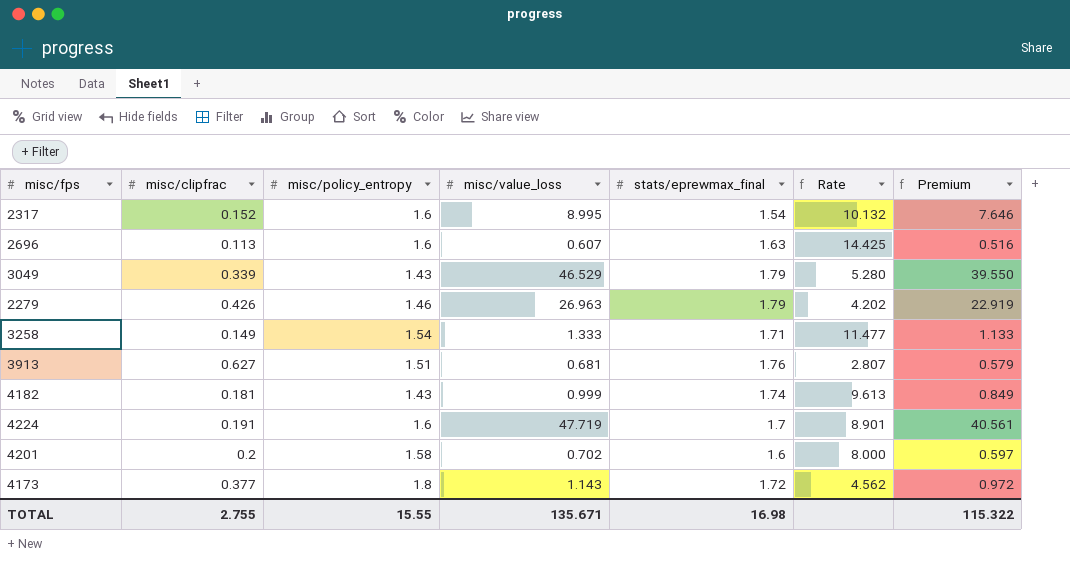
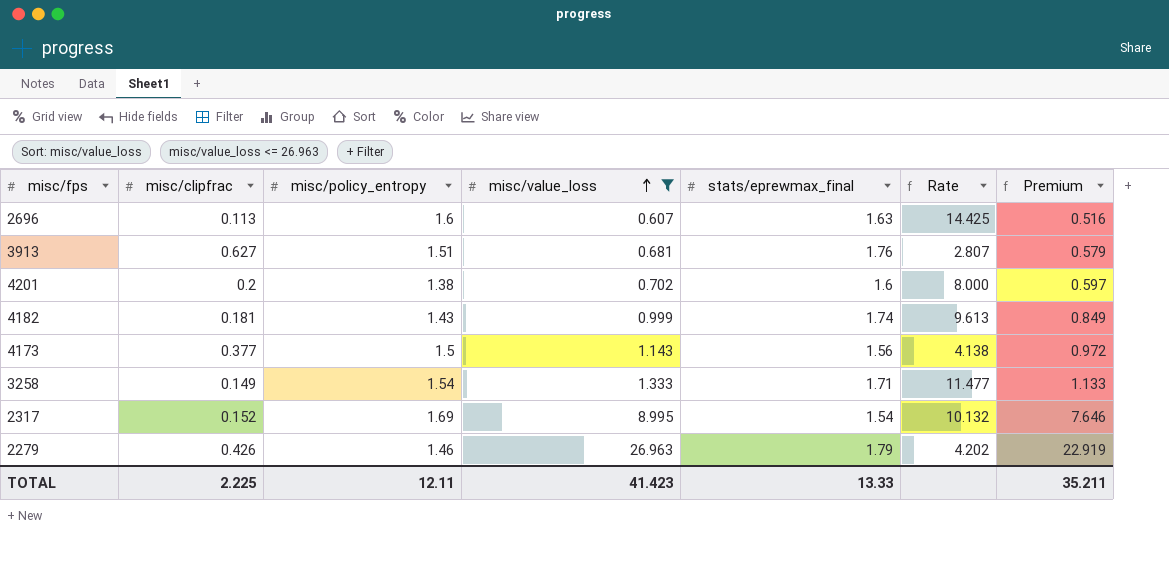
filter: none -> misc/value_loss <= 26.963
row order: none -> misc/value_loss ascending
4201 | misc/policy_entropy: 1.58 -> 1.38
4173 | misc/policy_entropy: 1.8 -> 1.5
4173 | stats/eprewmax_final: 1.72 -> 1.56
4173 | Rate: 4.562 -> 4.138
2317 | misc/policy_entropy: 1.6 -> 1.69
TOTAL | misc/clipfrac: 2.755 -> 2.225
TOTAL | misc/policy_entropy: 15.55 -> 12.11
TOTAL | misc/value_loss: 135.671 -> 41.423
TOTAL | stats/eprewmax_final: 16.98 -> 13.33
TOTAL | Premium: 115.322 -> 35.211

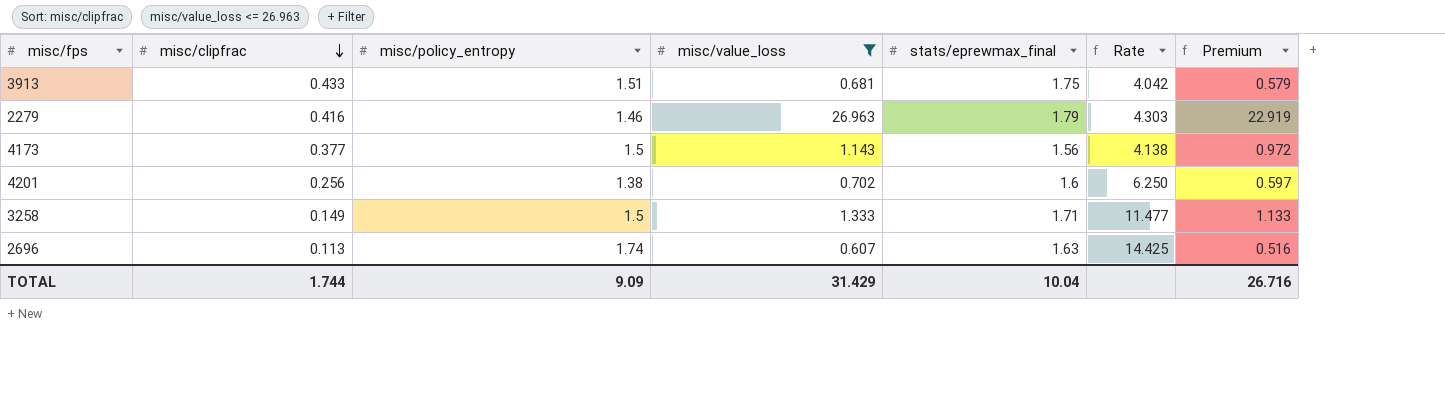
row order: misc/value_loss ascending -> misc/clipfrac descending
row 4182: 0.181 | 1.43 | 0.999 | 1.74 | 9.613 | 0.849 -> none
row 2317: 0.152 | 1.69 | 8.995 | 1.54 | 10.132 | 7.646 -> none
3913 | misc/clipfrac: 0.627 -> 0.433
3913 | stats/eprewmax_final: 1.76 -> 1.75
3913 | Rate: 2.807 -> 4.042
2279 | misc/clipfrac: 0.426 -> 0.416
2279 | Rate: 4.202 -> 4.303
4201 | misc/clipfrac: 0.2 -> 0.256
4201 | Rate: 8.000 -> 6.250
3258 | misc/policy_entropy: 1.54 -> 1.5
2696 | misc/policy_entropy: 1.6 -> 1.74
TOTAL | misc/clipfrac: 2.225 -> 1.744
TOTAL | misc/policy_entropy: 12.11 -> 9.09
TOTAL | misc/value_loss: 41.423 -> 31.429
TOTAL | stats/eprewmax_final: 13.33 -> 10.04
TOTAL | Premium: 35.211 -> 26.716

